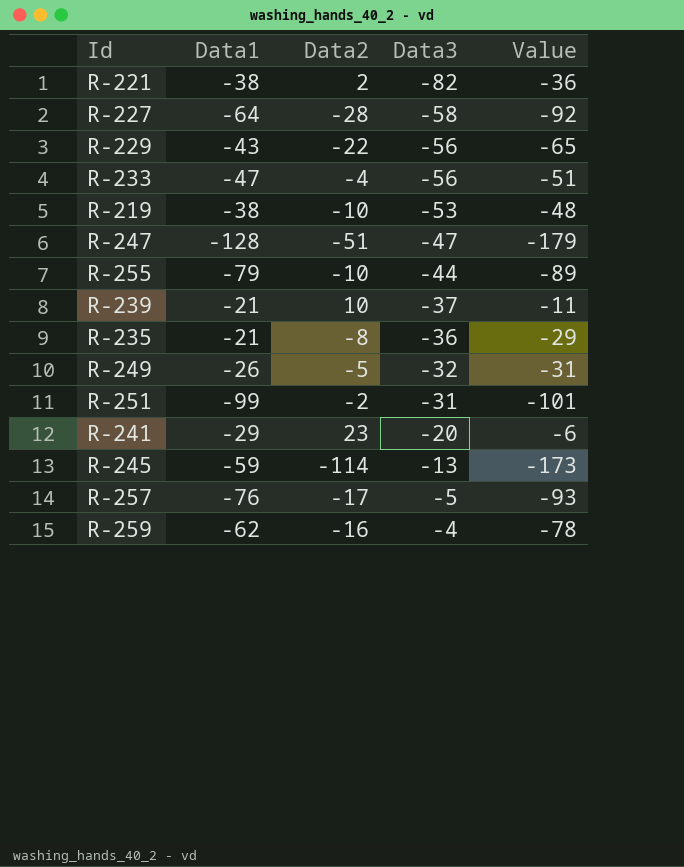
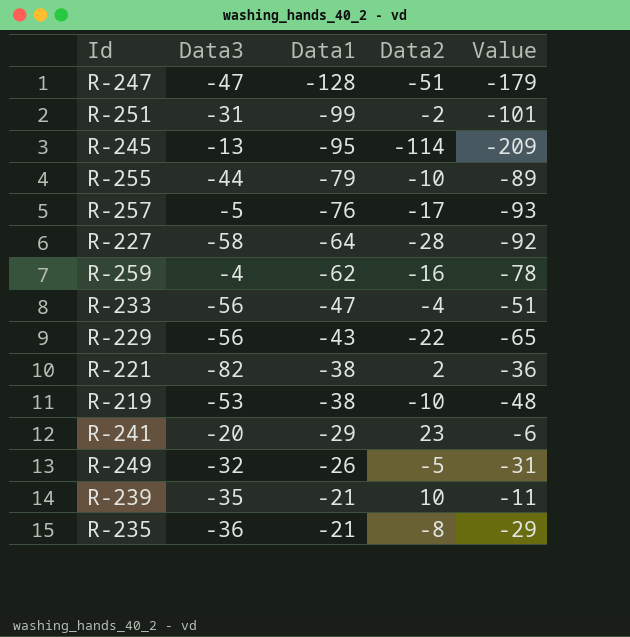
row order: Data3 ascending -> Data1 ascending
column Data3 | position: 4 -> 2
R-245 | Data1: -59 -> -95
R-245 | Value: -173 -> -209
R-239 | Data3: -37 -> -35

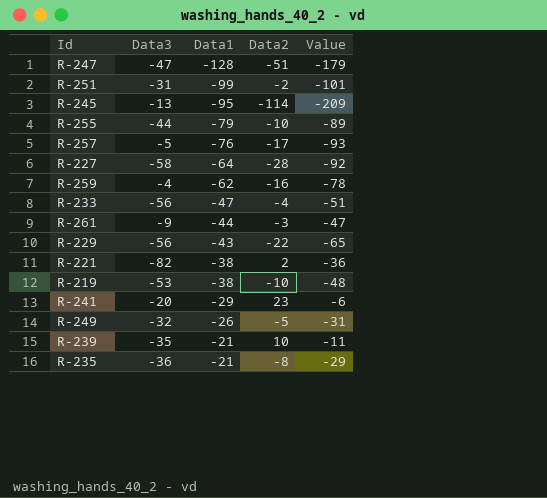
row R-261: none -> -9 | -44 | -3 | -47

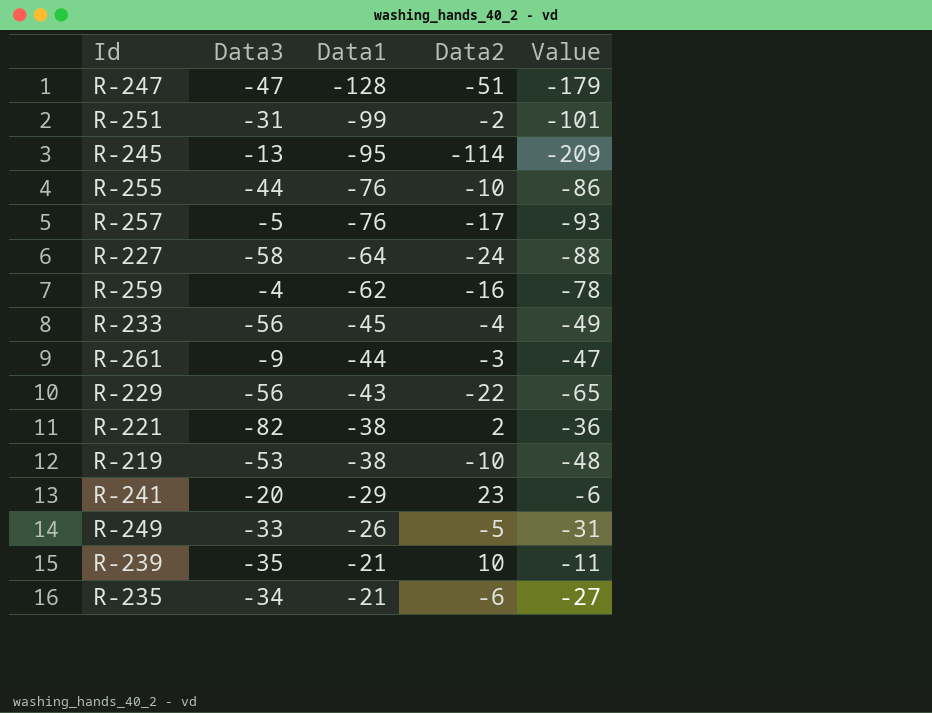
R-255 | Data1: -79 -> -76
R-255 | Value: -89 -> -86
R-227 | Data2: -28 -> -24
R-227 | Value: -92 -> -88
R-233 | Data1: -47 -> -45
R-233 | Value: -51 -> -49
R-249 | Data3: -32 -> -33
R-235 | Data3: -36 -> -34
R-235 | Data2: -8 -> -6
R-235 | Value: -29 -> -27

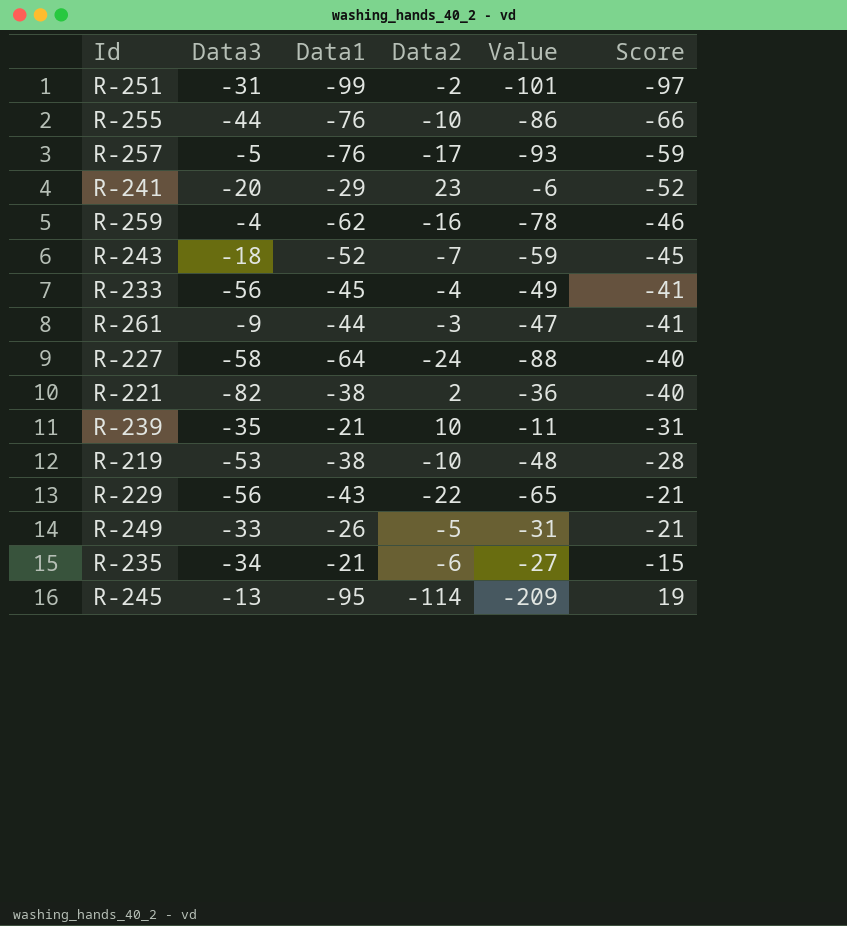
row order: Data1 ascending -> Score ascending
column Score | formula: none -> [Data1] - [Data2]
row R-247: -47 | -128 | -51 | -179 -> none
row R-243: none -> -18 | -52 | -7 | -59 | -45

